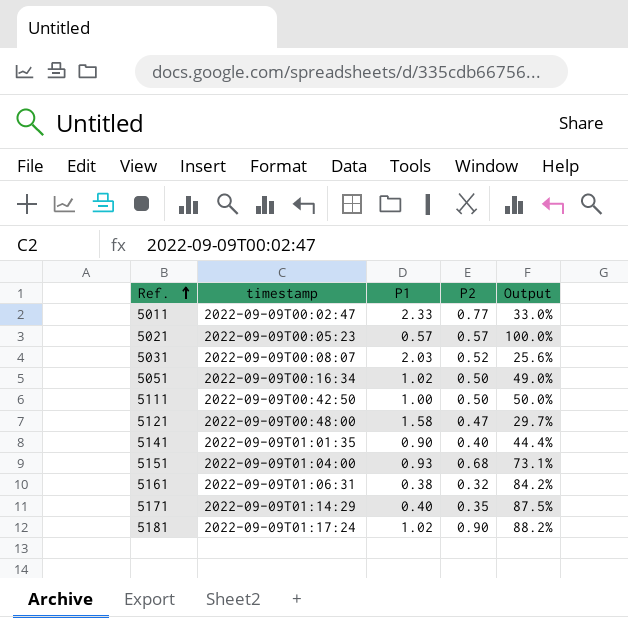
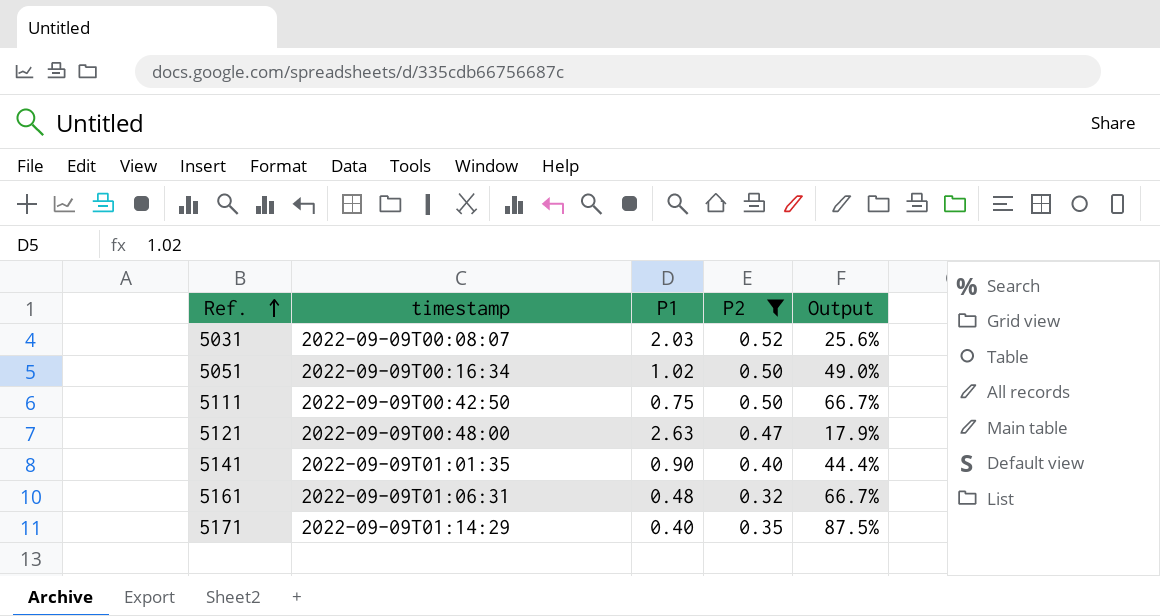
filter: none -> P2 <= 0.52
5111 | P1: 1.00 -> 0.75
5111 | Output: 50.0% -> 66.7%
5121 | P1: 1.58 -> 2.63
5121 | Output: 29.7% -> 17.9%
5161 | P1: 0.38 -> 0.48
5161 | Output: 84.2% -> 66.7%

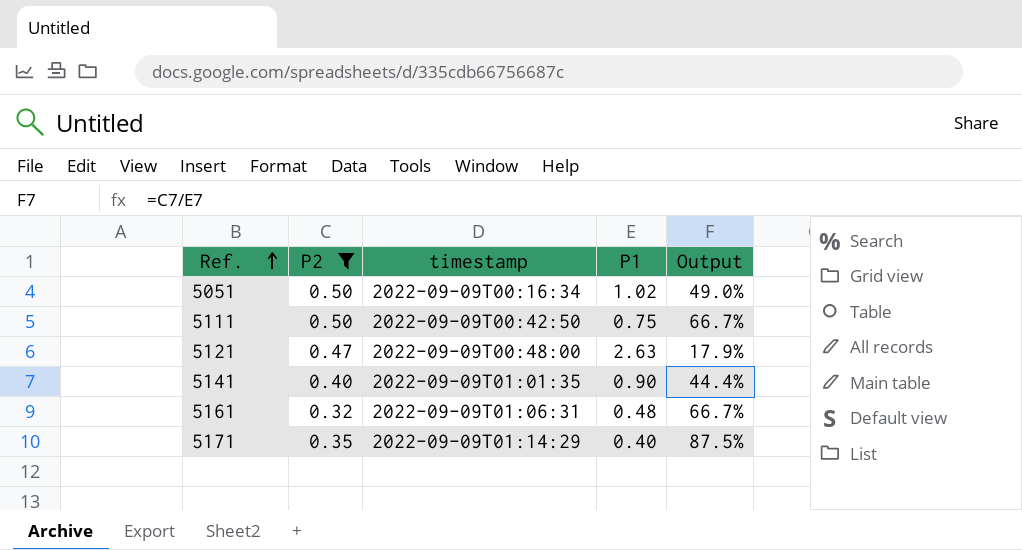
column P2 | position: 4 -> 2
row 5031: 2022-09-09T00:08:07 | 2.03 | 0.52 | 25.6% -> none

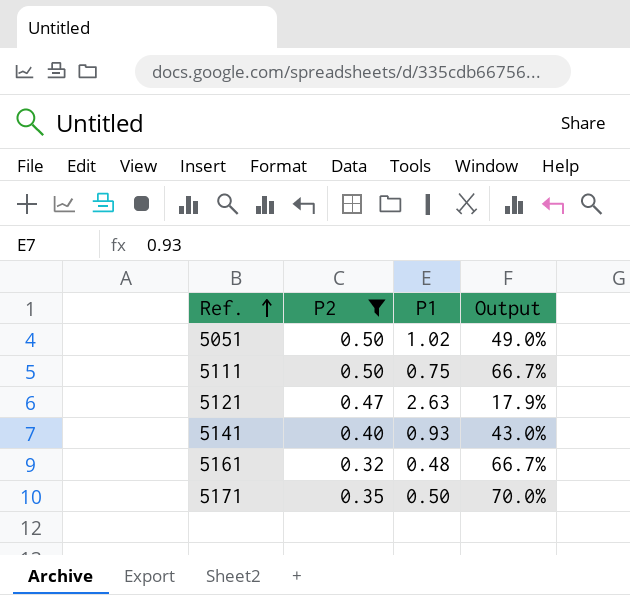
column timestamp | position: 3 -> none
5141 | P1: 0.90 -> 0.93
5141 | Output: 44.4% -> 43.0%
5171 | P1: 0.40 -> 0.50
5171 | Output: 87.5% -> 70.0%

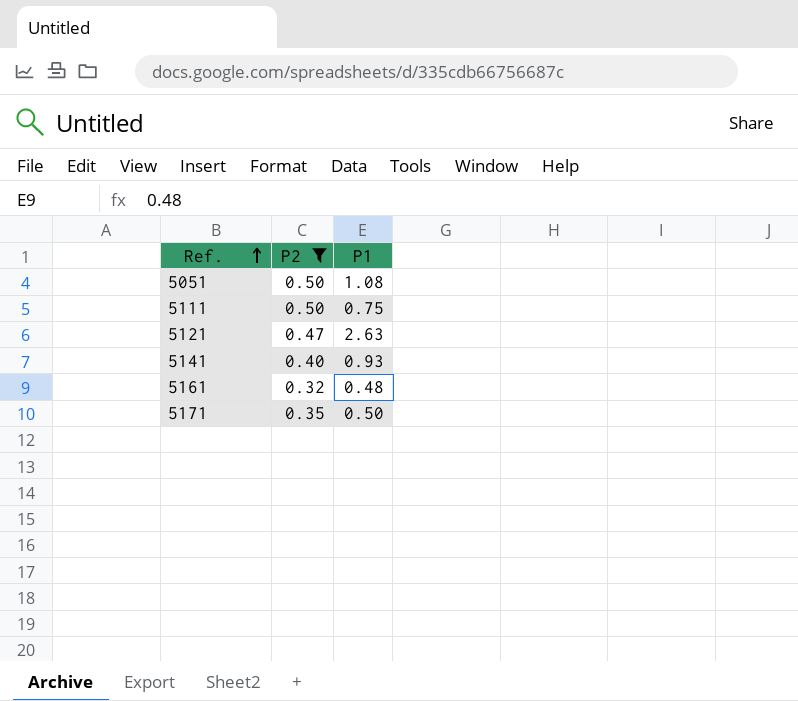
column Output | formula: [P2] / [P1] -> none
5051 | P1: 1.02 -> 1.08

